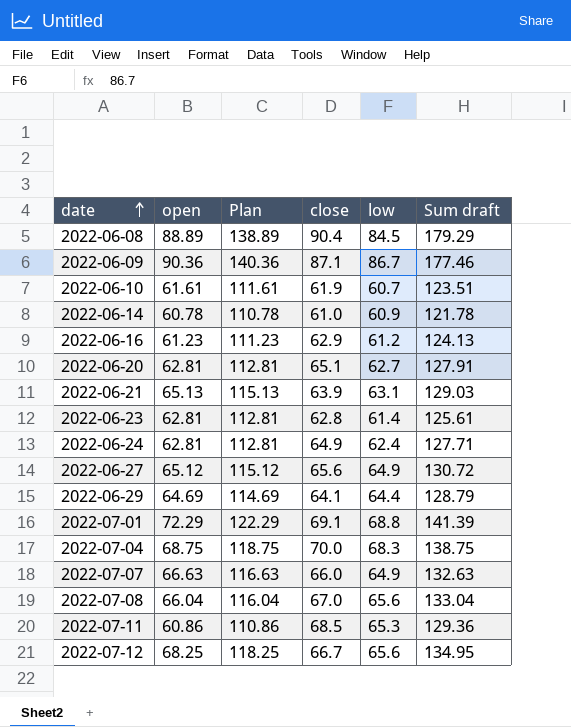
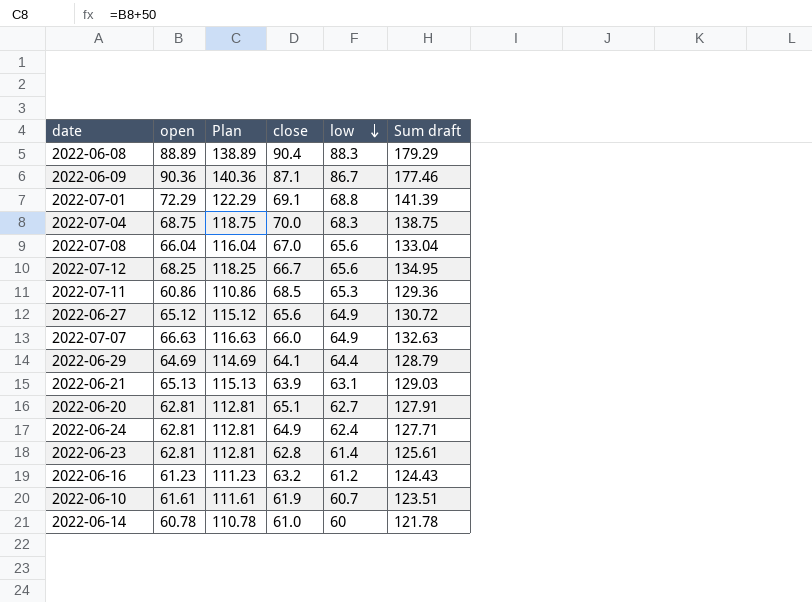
row order: date ascending -> low descending
2022-06-08 | low: 84.5 -> 88.3
2022-06-16 | close: 62.9 -> 63.2
2022-06-16 | Sum draft: 124.13 -> 124.43
2022-06-14 | low: 60.9 -> 60

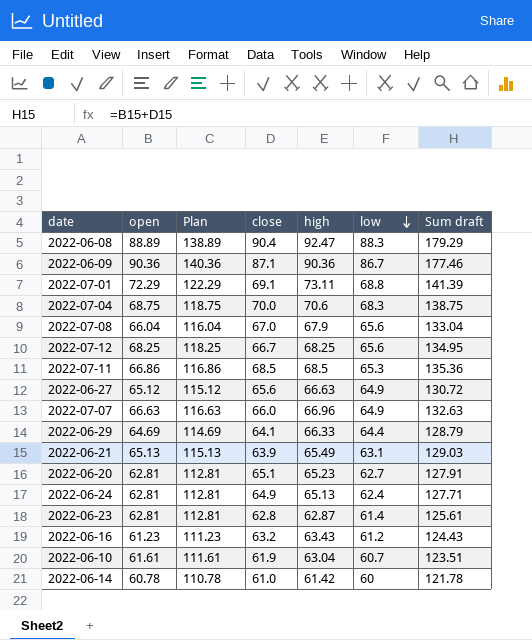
column high | position: none -> 5
2022-07-11 | open: 60.86 -> 66.86
2022-07-11 | Plan: 110.86 -> 116.86
2022-07-11 | Sum draft: 129.36 -> 135.36

